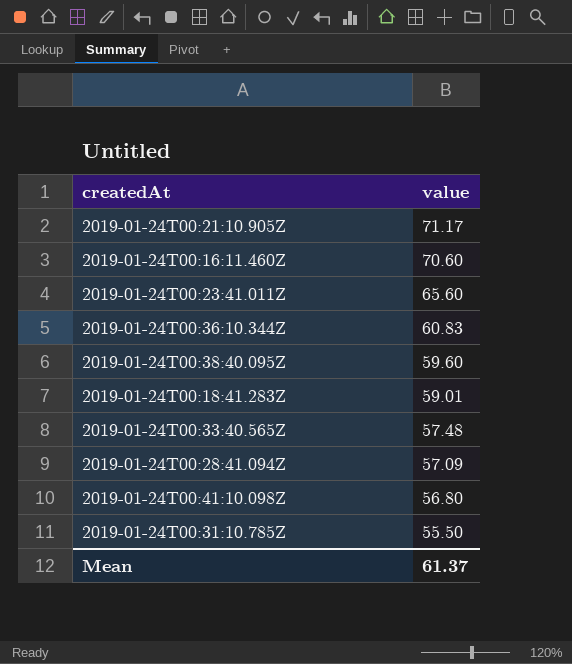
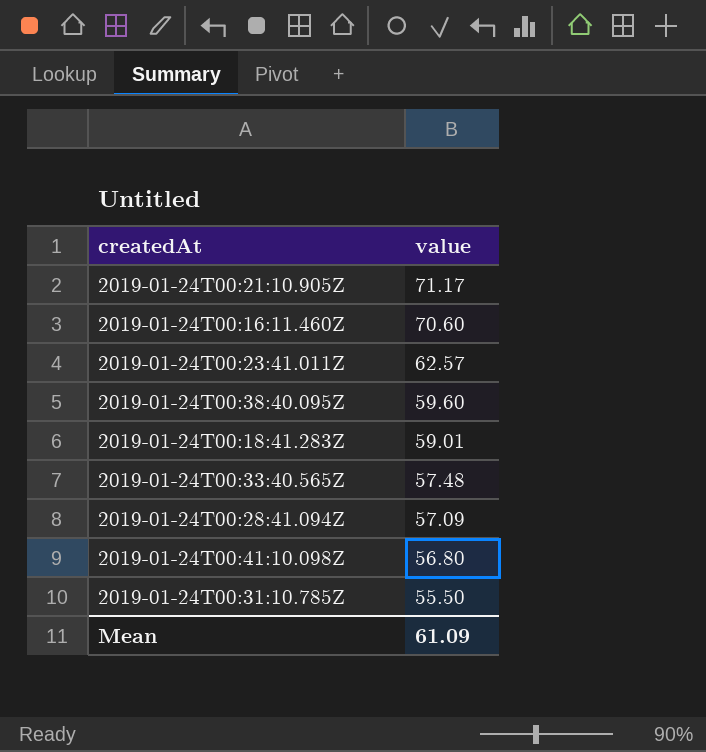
row 2019-01-24T00:36:10.344Z: 60.83 -> none
2019-01-24T00:23:41.011Z | value: 65.60 -> 62.57
Mean | value: 61.37 -> 61.09

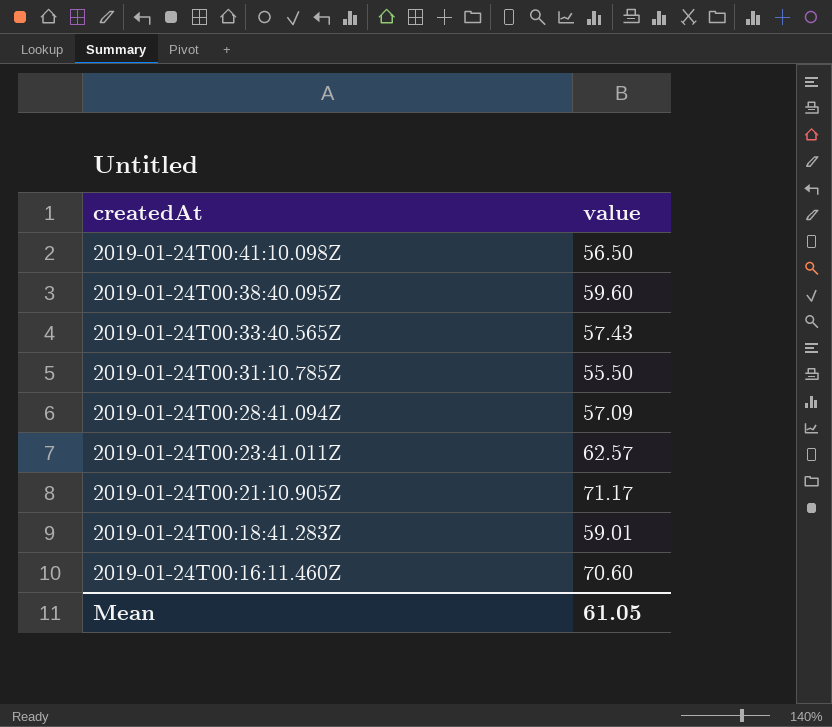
row order: value descending -> createdAt descending
2019-01-24T00:41:10.098Z | value: 56.80 -> 56.50
2019-01-24T00:33:40.565Z | value: 57.48 -> 57.43
Mean | value: 61.09 -> 61.05

